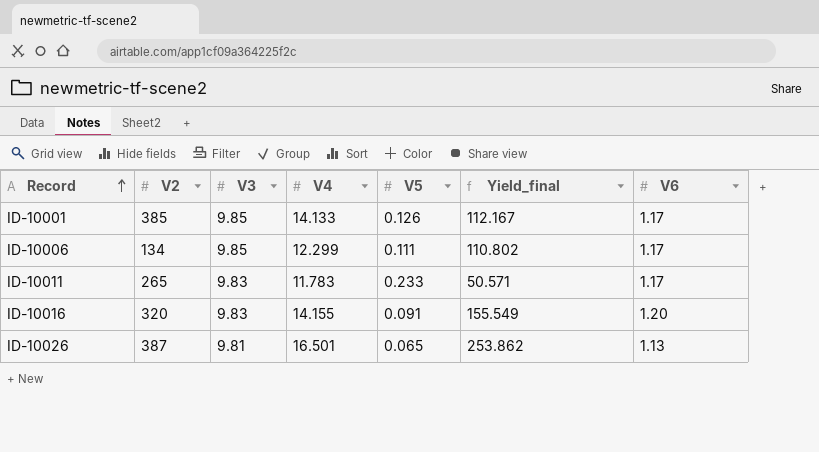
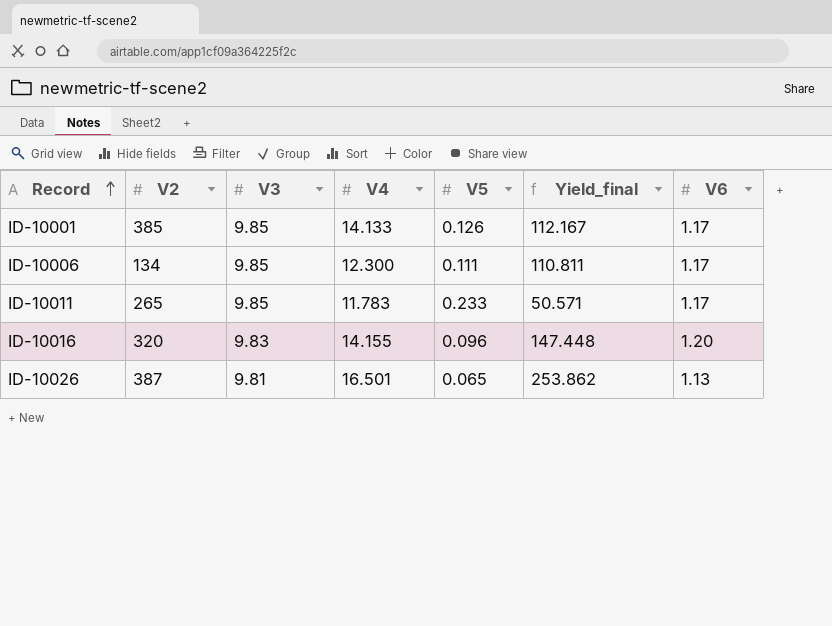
ID-10006 | V4: 12.299 -> 12.300
ID-10006 | Yield_final: 110.802 -> 110.811
ID-10011 | V3: 9.83 -> 9.85
ID-10016 | V5: 0.091 -> 0.096
ID-10016 | Yield_final: 155.549 -> 147.448

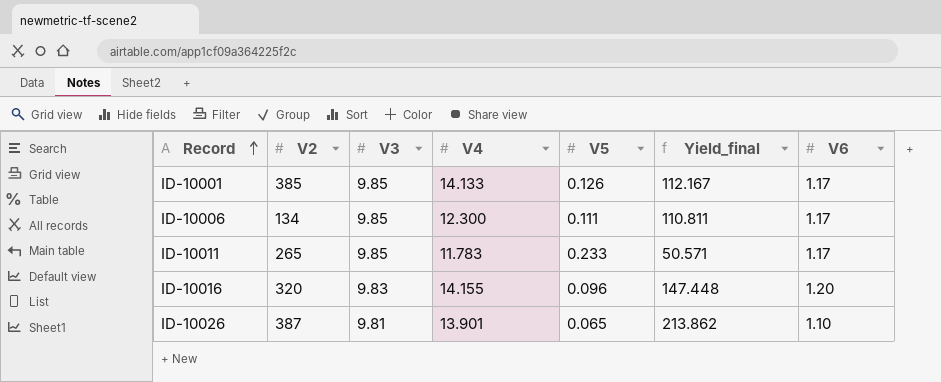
ID-10026 | V4: 16.501 -> 13.901
ID-10026 | Yield_final: 253.862 -> 213.862
ID-10026 | V6: 1.13 -> 1.10

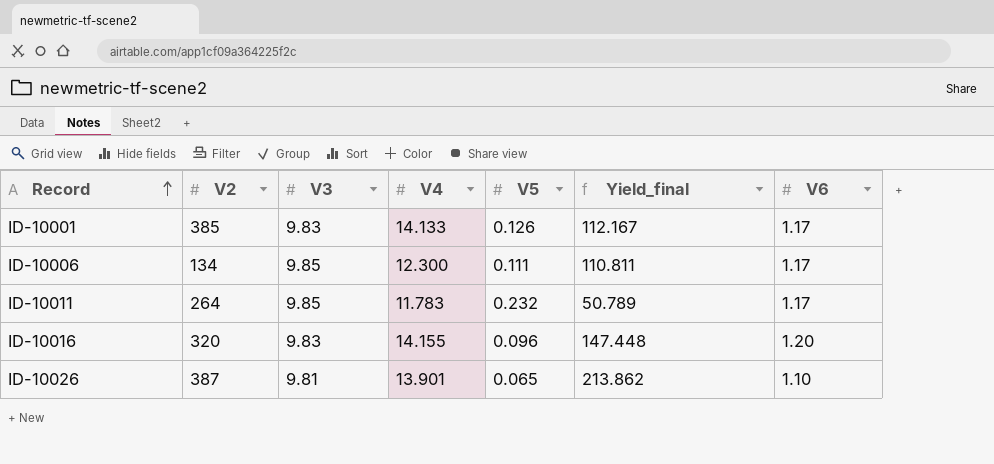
ID-10001 | V3: 9.85 -> 9.83
ID-10011 | V2: 265 -> 264
ID-10011 | V5: 0.233 -> 0.232
ID-10011 | Yield_final: 50.571 -> 50.789

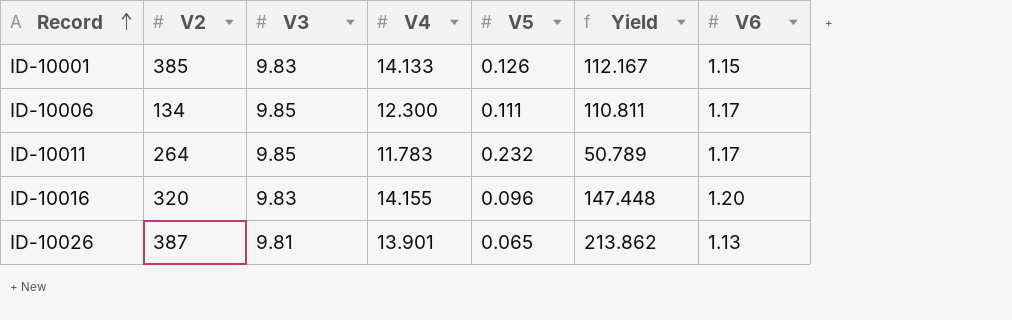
column name: Yield_final -> Yield
ID-10001 | V6: 1.17 -> 1.15
ID-10026 | V6: 1.10 -> 1.13

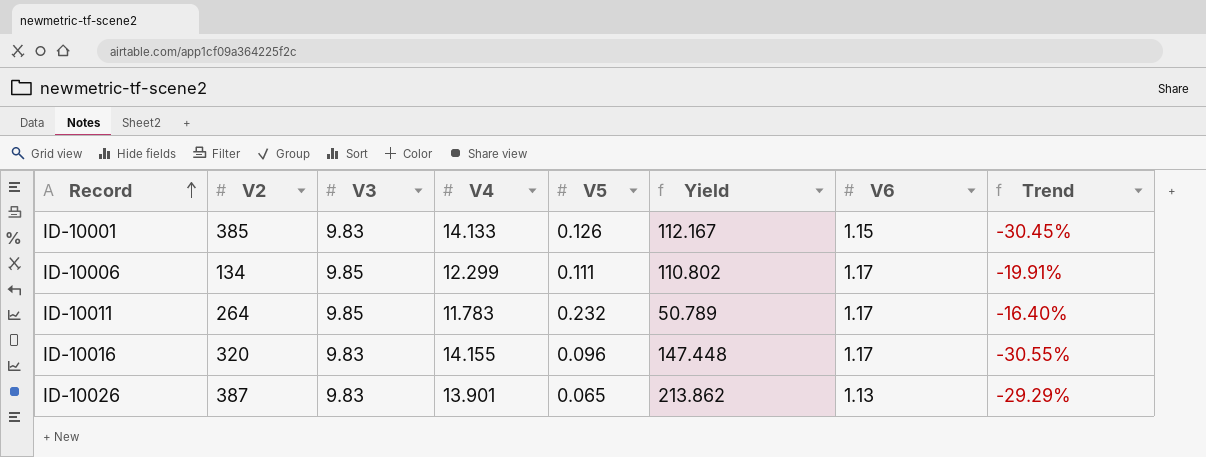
column Trend | formula: none -> ([V3] - [V4]) / [V4]
ID-10006 | V4: 12.300 -> 12.299
ID-10006 | Yield: 110.811 -> 110.802
ID-10016 | V6: 1.20 -> 1.17
ID-10026 | V3: 9.81 -> 9.83

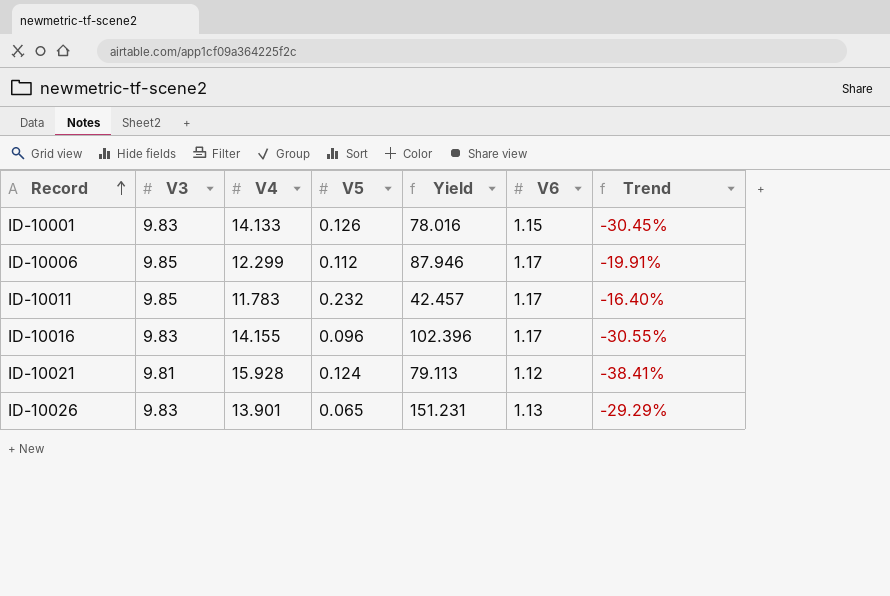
column V2 | position: 2 -> none
column Yield | formula: [V4] / [V5] -> [V3] / [V5]
ID-10006 | V5: 0.111 -> 0.112
row ID-10021: none -> 9.81 | 15.928 | 0.124 | 79.113 | 1.12 | -38.41%

